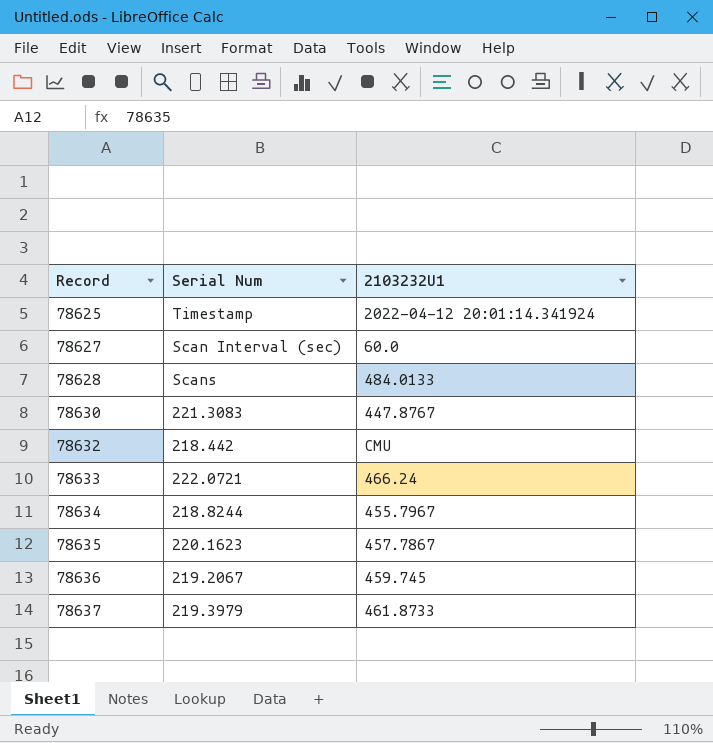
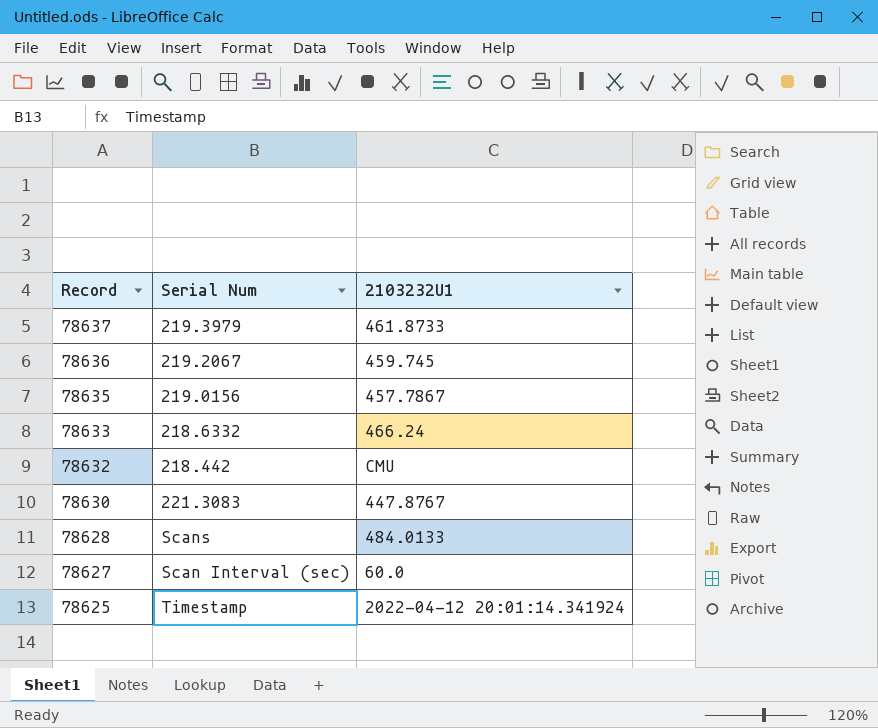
row order: Record ascending -> Record descending
row 78634: 218.8244 | 455.7967 -> none
78635 | Serial Num: 220.1623 -> 219.0156
78633 | Serial Num: 222.0721 -> 218.6332

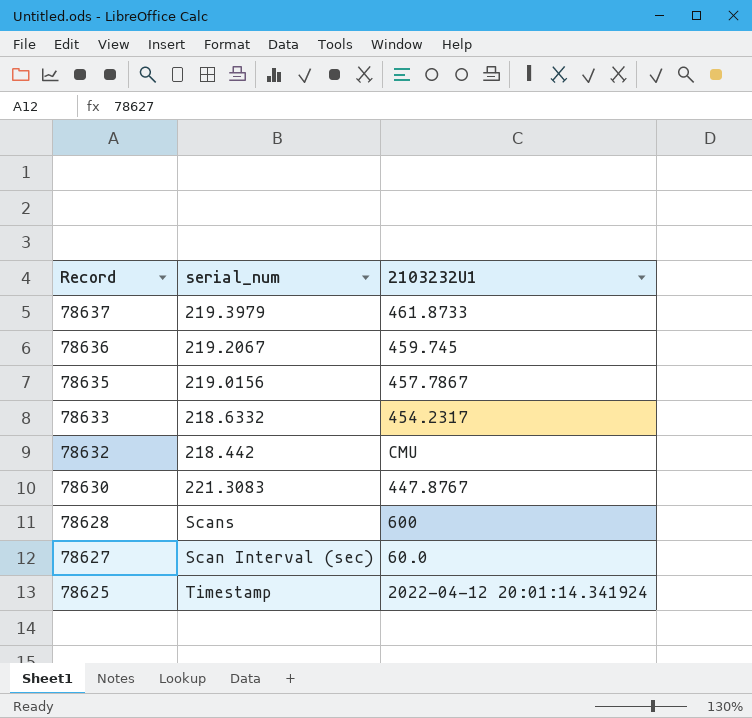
column name: Serial Num -> serial_num
78633 | 2103232U1: 466.24 -> 454.2317
78628 | 2103232U1: 484.0133 -> 600

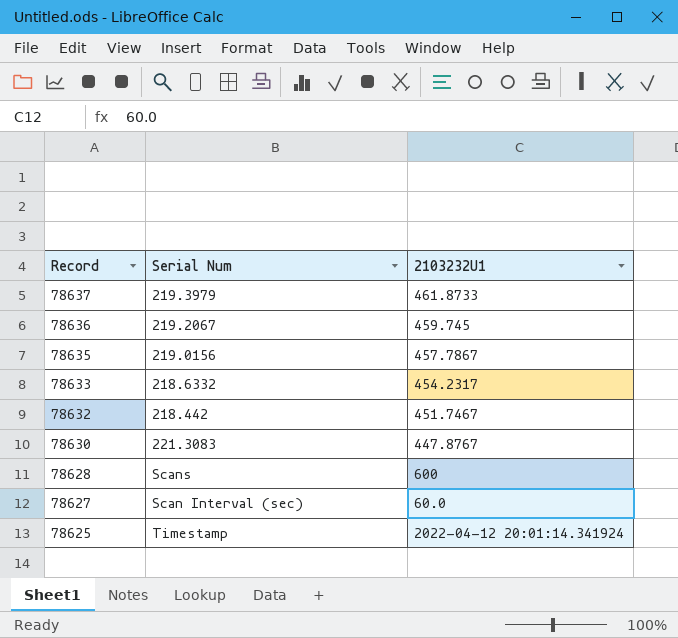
column name: serial_num -> Serial Num
78632 | 2103232U1: CMU -> 451.7467

